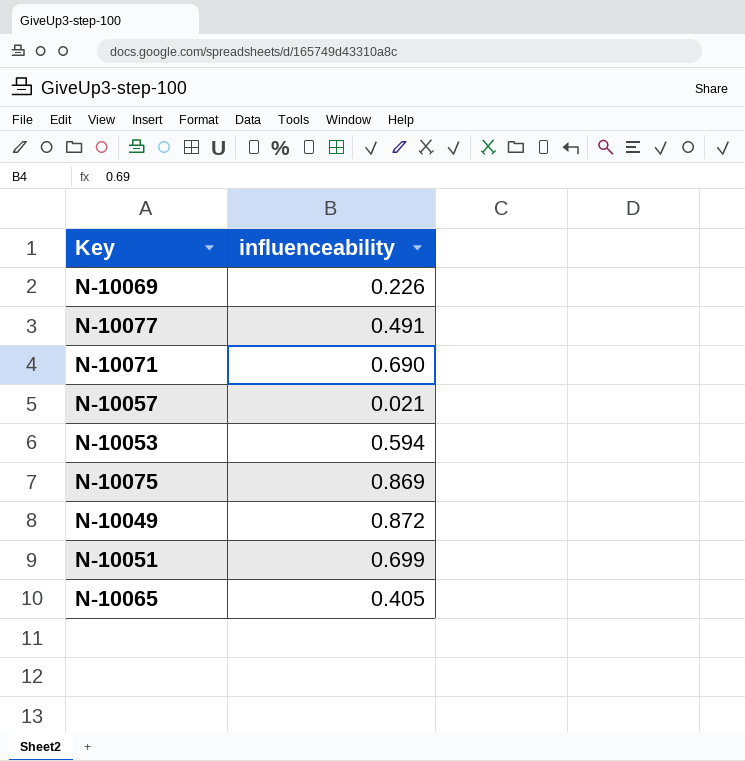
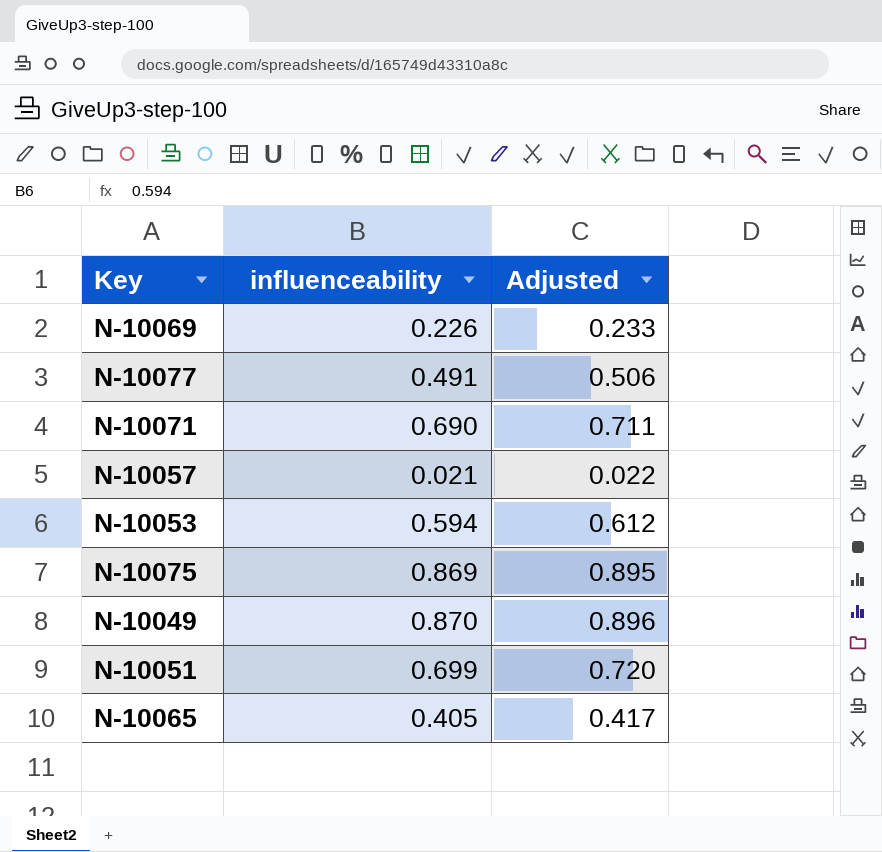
column Adjusted | formula: none -> [influenceability] * 1.03
N-10049 | influenceability: 0.872 -> 0.870

